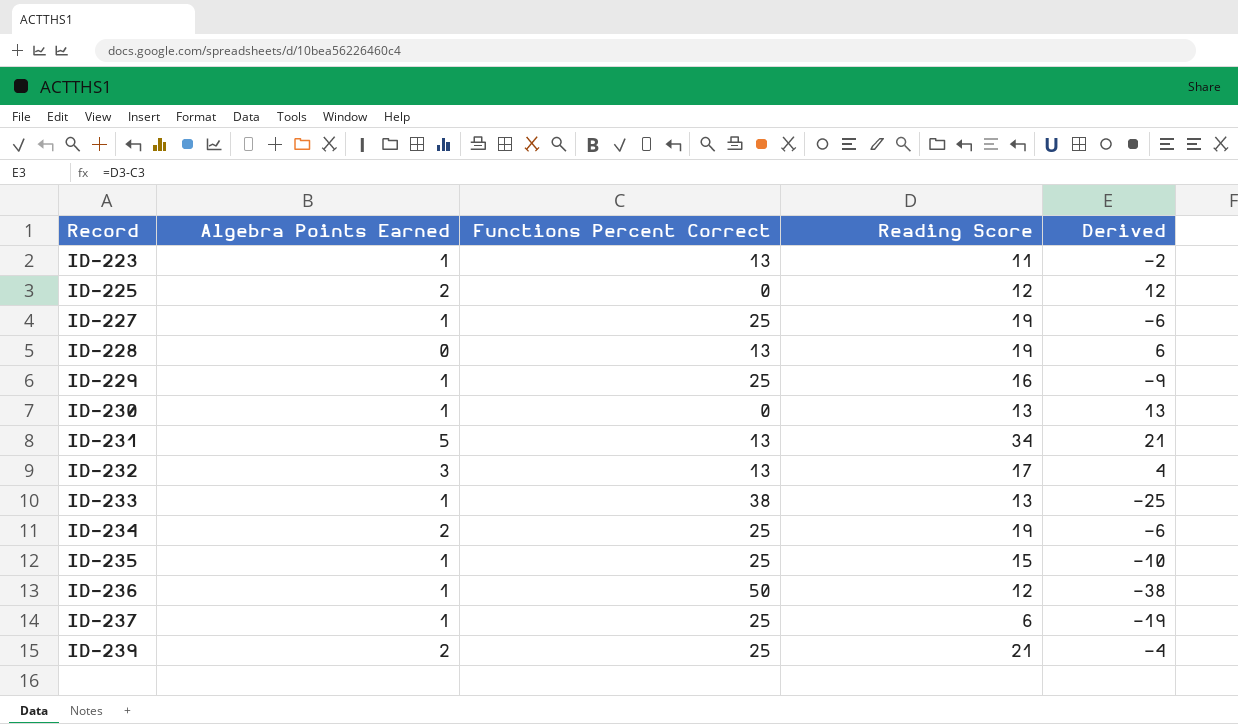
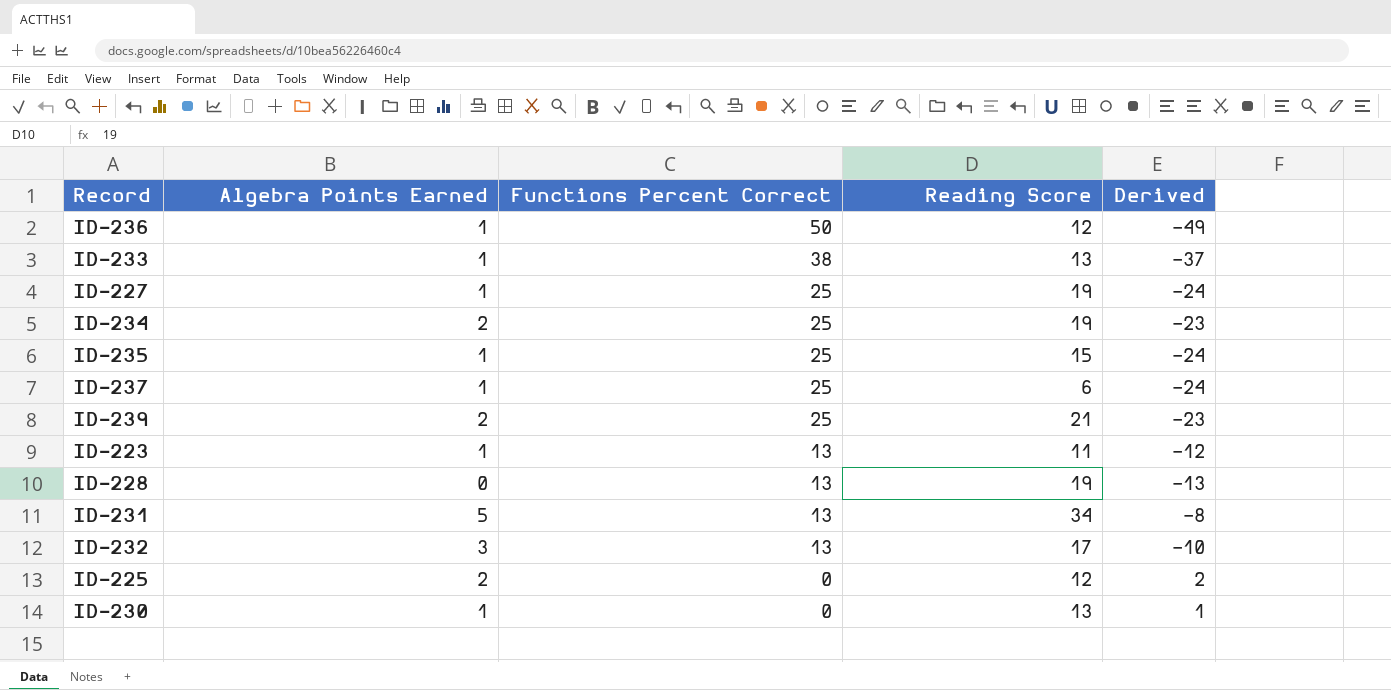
row order: Record ascending -> Functions Percent Correct descending
column Derived | formula: [Reading Score] - [Functions Percent Correct] -> [Algebra Points Earned] - [Functions Percent Correct]
row ID-229: 1 | 25 | 16 | -9 -> none

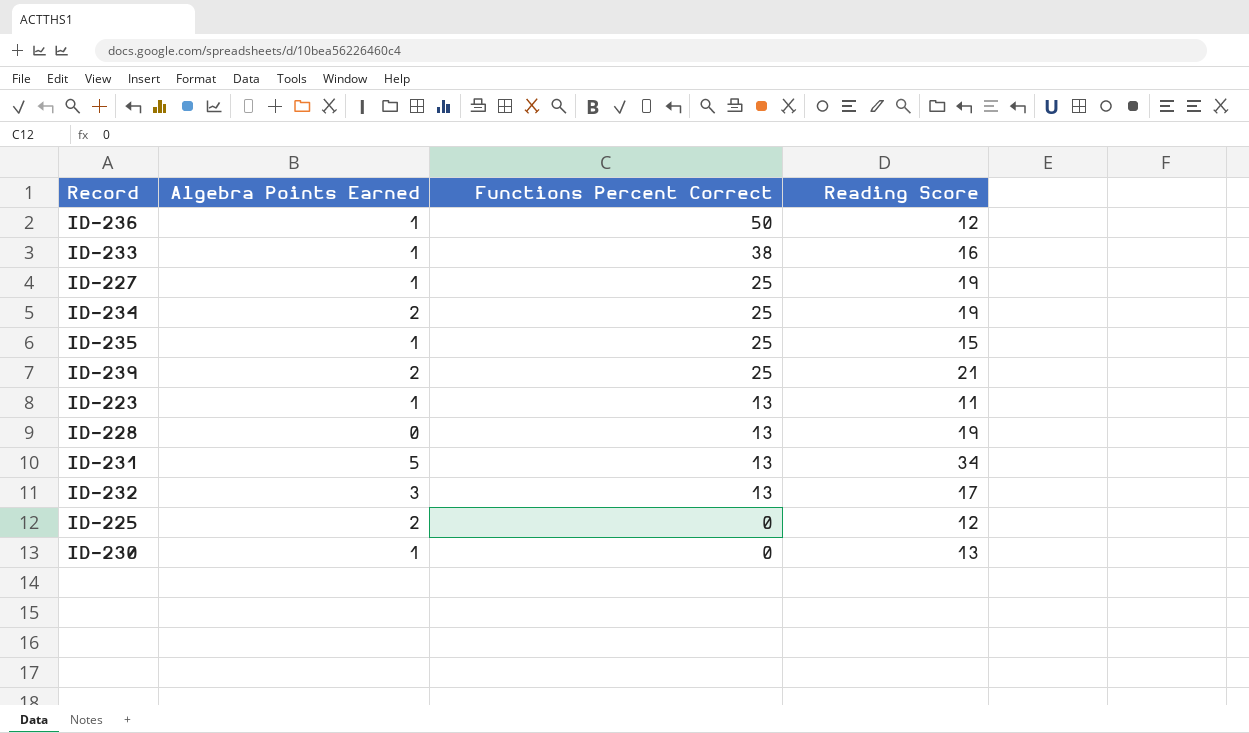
column Derived | formula: [Algebra Points Earned] - [Functions Percent Correct] -> none
row ID-237: 1 | 25 | 6 | -24 -> none
ID-233 | Reading Score: 13 -> 16

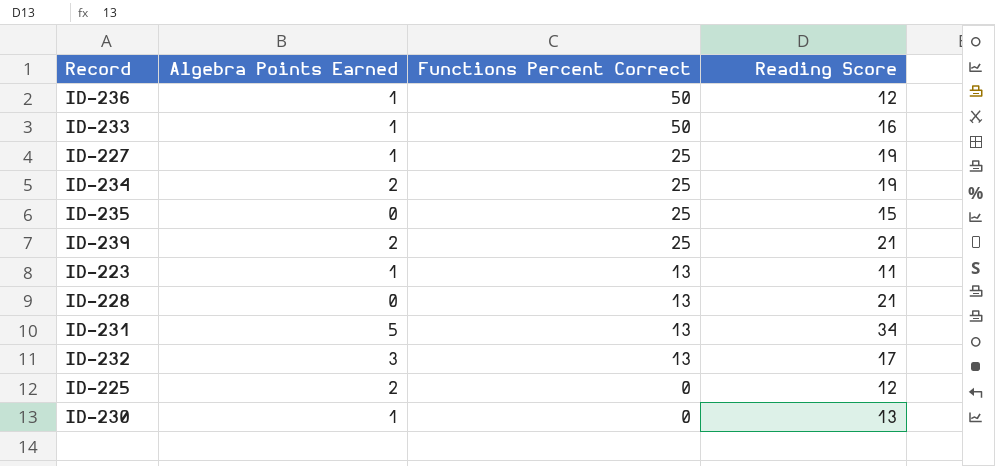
ID-233 | Functions Percent Correct: 38 -> 50
ID-235 | Algebra Points Earned: 1 -> 0
ID-228 | Reading Score: 19 -> 21

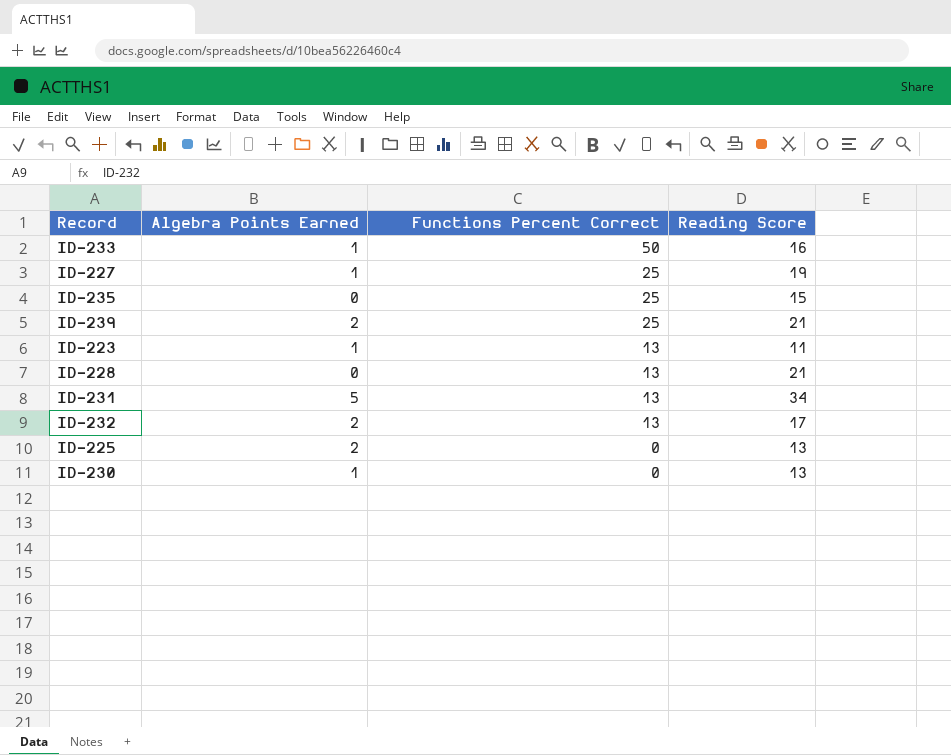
row ID-236: 1 | 50 | 12 -> none
row ID-234: 2 | 25 | 19 -> none
ID-232 | Algebra Points Earned: 3 -> 2
ID-225 | Reading Score: 12 -> 13

